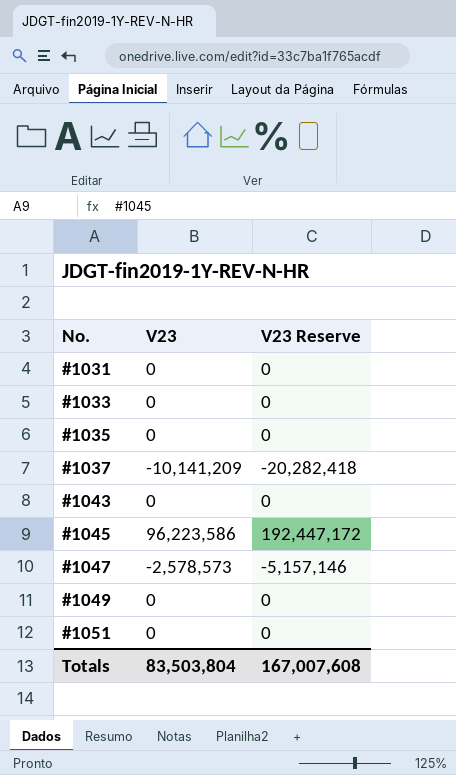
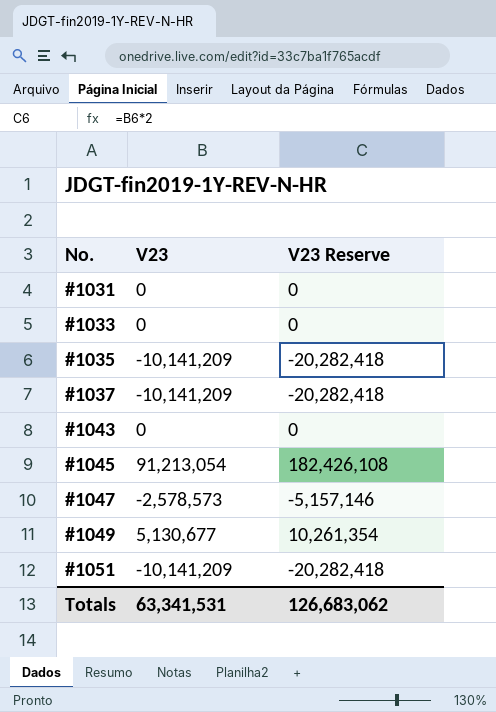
#1035 | V23: 0 -> -10,141,209
#1035 | V23 Reserve: 0 -> -20,282,418
#1045 | V23: 96,223,586 -> 91,213,054
#1045 | V23 Reserve: 192,447,172 -> 182,426,108
#1049 | V23: 0 -> 5,130,677
#1049 | V23 Reserve: 0 -> 10,261,354
#1051 | V23: 0 -> -10,141,209
#1051 | V23 Reserve: 0 -> -20,282,418
Totals | V23: 83,503,804 -> 63,341,531
Totals | V23 Reserve: 167,007,608 -> 126,683,062

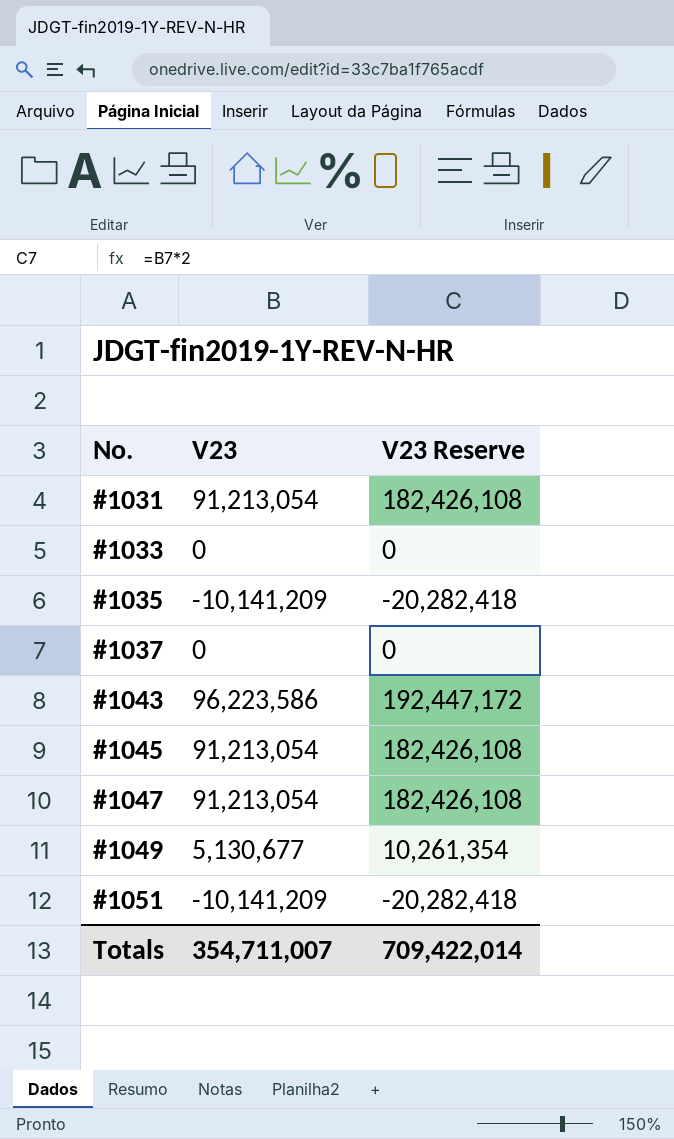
#1031 | V23: 0 -> 91,213,054
#1031 | V23 Reserve: 0 -> 182,426,108
#1037 | V23: -10,141,209 -> 0
#1037 | V23 Reserve: -20,282,418 -> 0
#1043 | V23: 0 -> 96,223,586
#1043 | V23 Reserve: 0 -> 192,447,172
#1047 | V23: -2,578,573 -> 91,213,054
#1047 | V23 Reserve: -5,157,146 -> 182,426,108
Totals | V23: 63,341,531 -> 354,711,007
Totals | V23 Reserve: 126,683,062 -> 709,422,014

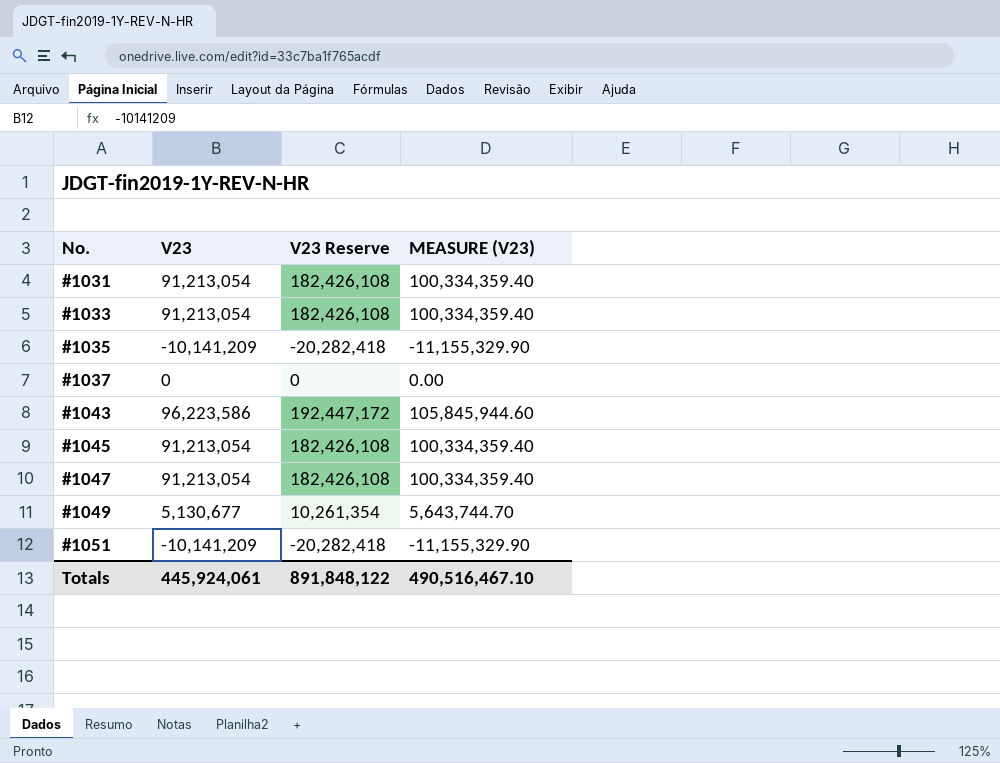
column MEASURE (V23) | formula: none -> [V23] * 1.1
#1033 | V23: 0 -> 91,213,054
#1033 | V23 Reserve: 0 -> 182,426,108
Totals | V23: 354,711,007 -> 445,924,061
Totals | V23 Reserve: 709,422,014 -> 891,848,122

